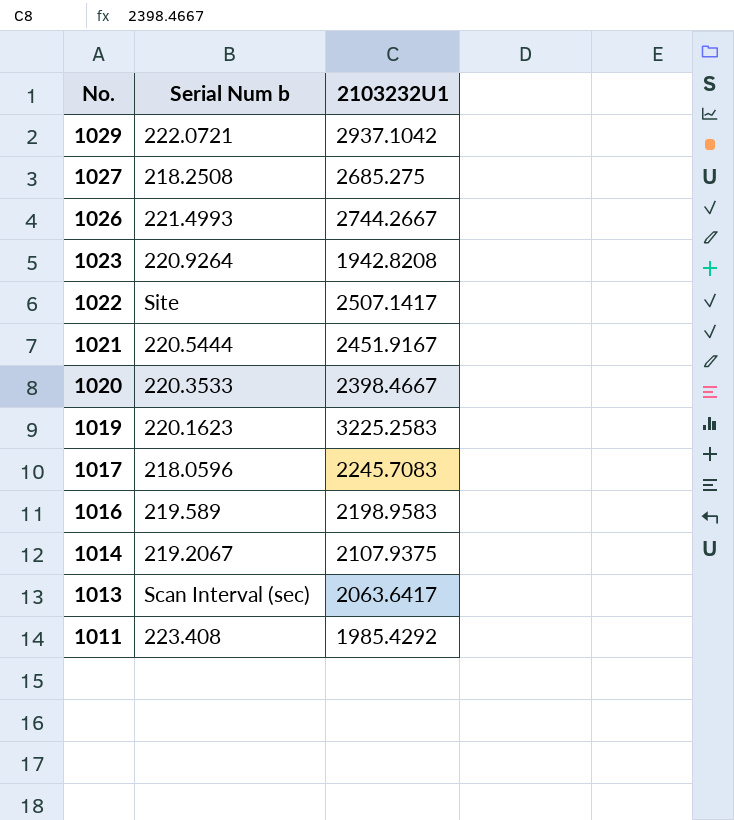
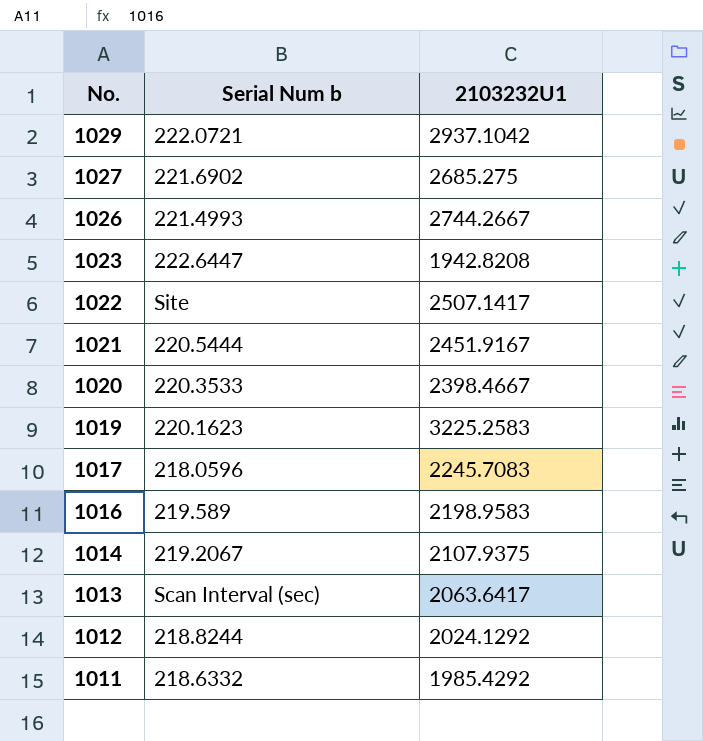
1027 | Serial Num b: 218.2508 -> 221.6902
1023 | Serial Num b: 220.9264 -> 222.6447
row 1012: none -> 218.8244 | 2024.1292
1011 | Serial Num b: 223.408 -> 218.6332

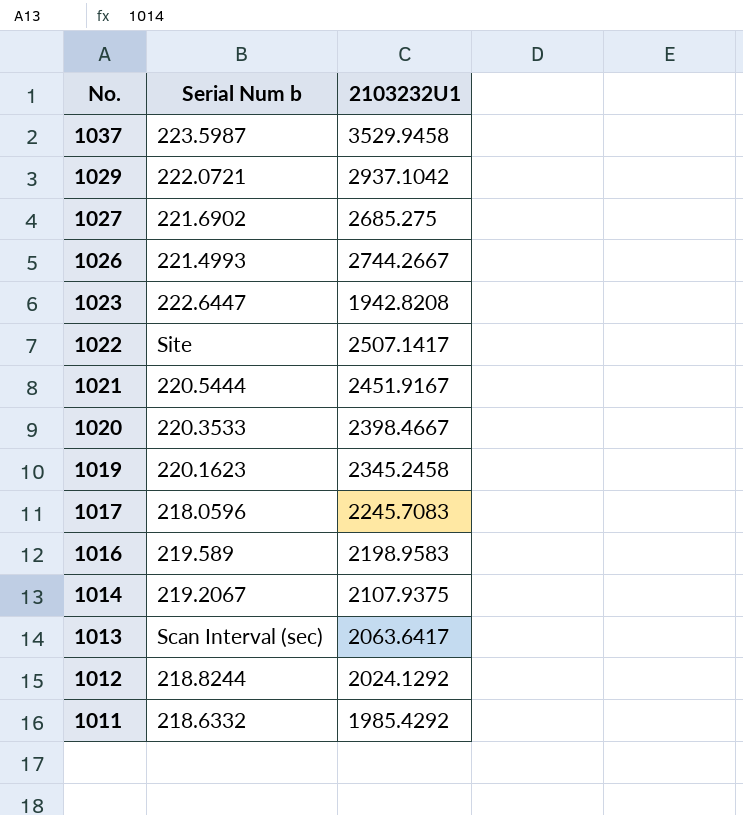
row 1037: none -> 223.5987 | 3529.9458
1019 | 2103232U1: 3225.2583 -> 2345.2458

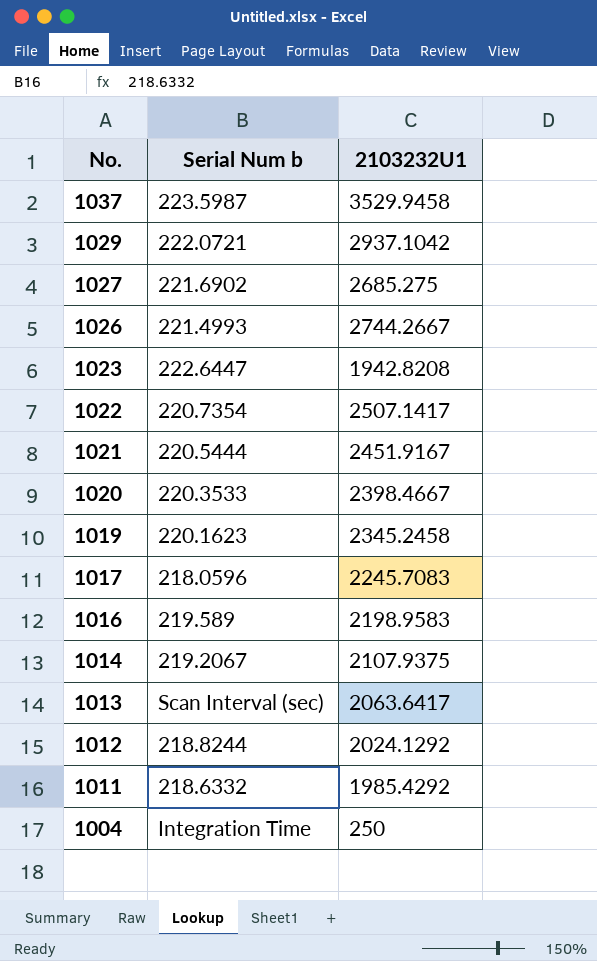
1022 | Serial Num b: Site -> 220.7354
row 1004: none -> Integration Time | 250

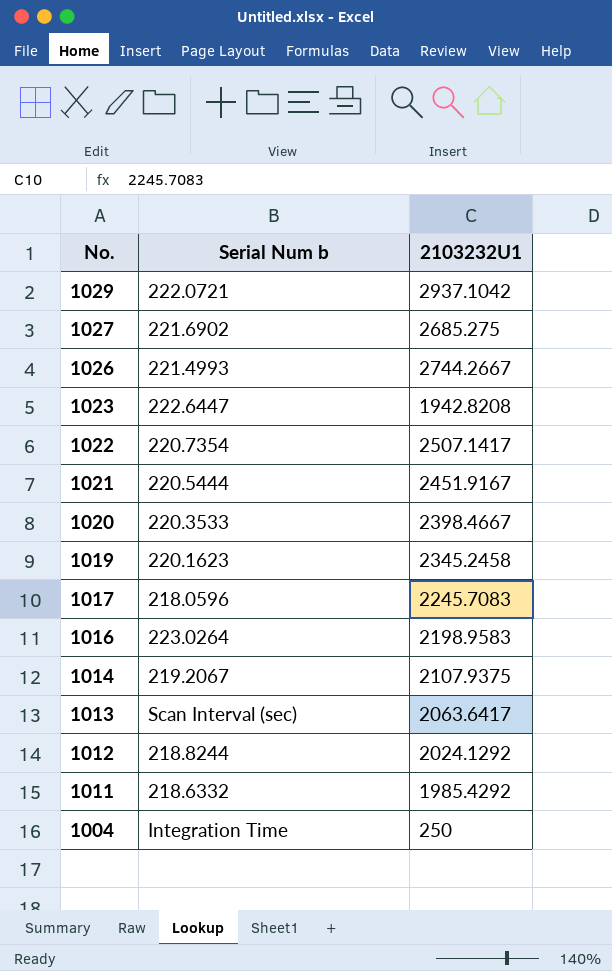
row 1037: 223.5987 | 3529.9458 -> none
1016 | Serial Num b: 219.589 -> 223.0264

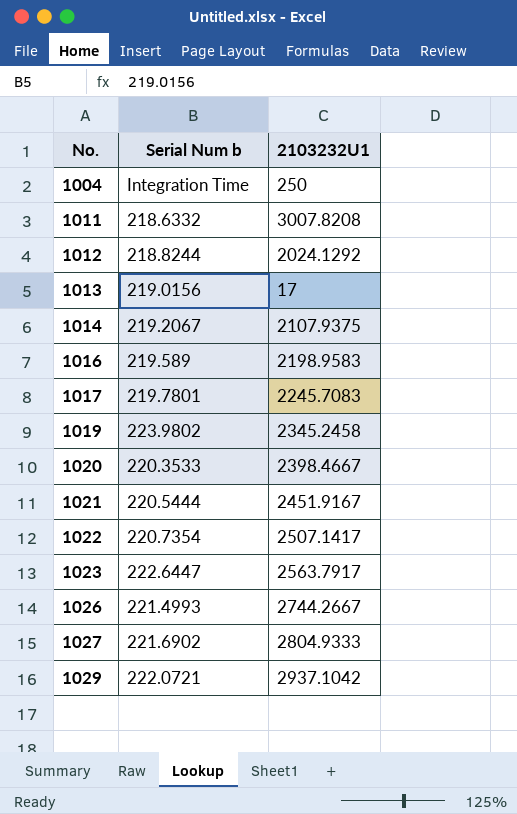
row order: No. descending -> No. ascending
1011 | 2103232U1: 1985.4292 -> 3007.8208
1013 | Serial Num b: Scan Interval (sec) -> 219.0156
1013 | 2103232U1: 2063.6417 -> 17
1016 | Serial Num b: 223.0264 -> 219.589
1017 | Serial Num b: 218.0596 -> 219.7801
1019 | Serial Num b: 220.1623 -> 223.9802
1023 | 2103232U1: 1942.8208 -> 2563.7917
1027 | 2103232U1: 2685.275 -> 2804.9333

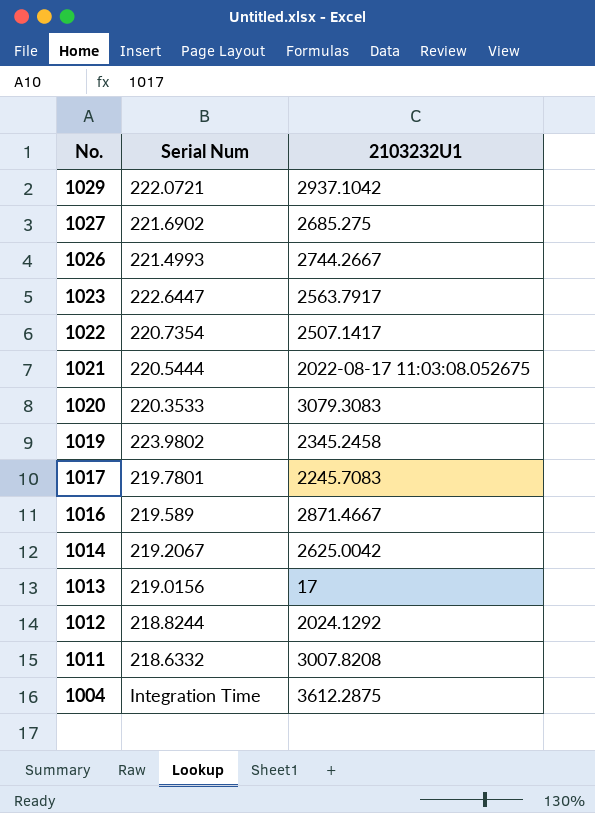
row order: No. ascending -> No. descending
column name: Serial Num b -> Serial Num
1027 | 2103232U1: 2804.9333 -> 2685.275
1021 | 2103232U1: 2451.9167 -> 2022-08-17 11:03:08.052675
1020 | 2103232U1: 2398.4667 -> 3079.3083
1016 | 2103232U1: 2198.9583 -> 2871.4667
1014 | 2103232U1: 2107.9375 -> 2625.0042
1004 | 2103232U1: 250 -> 3612.2875

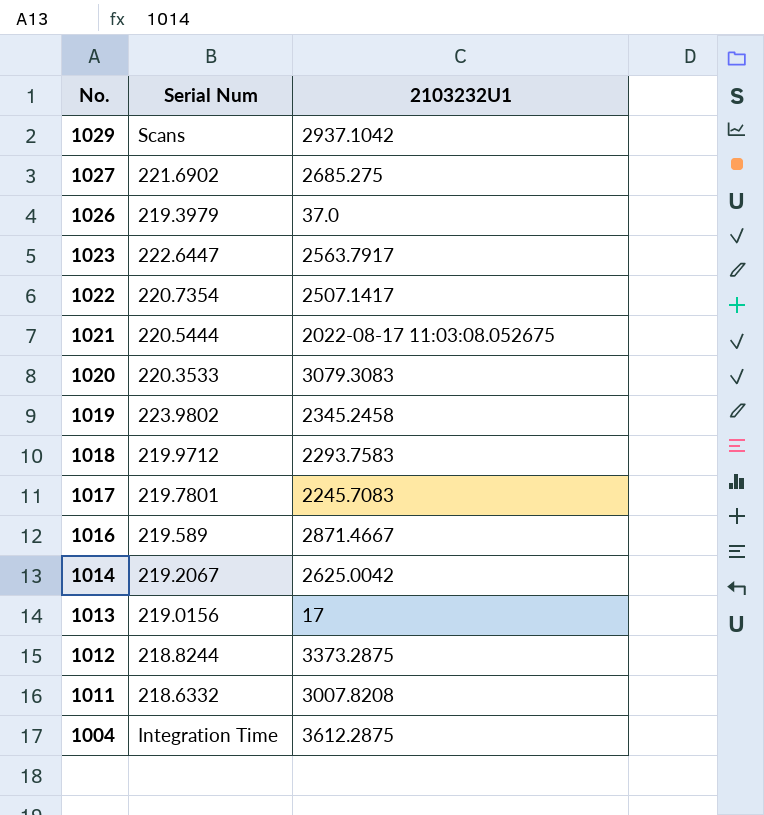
1029 | Serial Num: 222.0721 -> Scans
1026 | Serial Num: 221.4993 -> 219.3979
1026 | 2103232U1: 2744.2667 -> 37.0
row 1018: none -> 219.9712 | 2293.7583
1012 | 2103232U1: 2024.1292 -> 3373.2875

